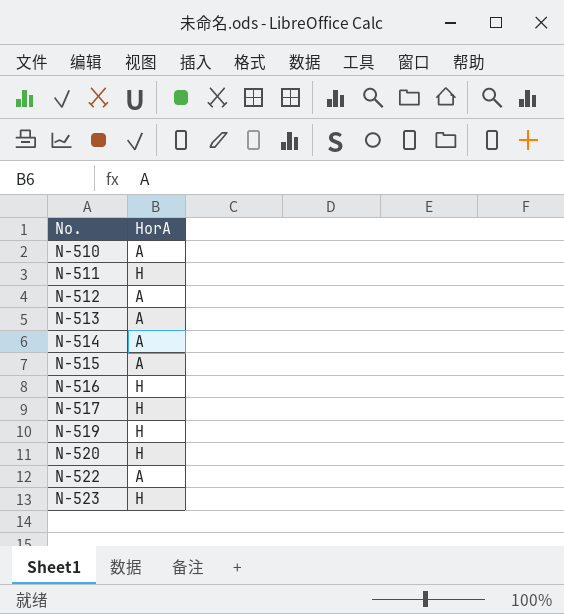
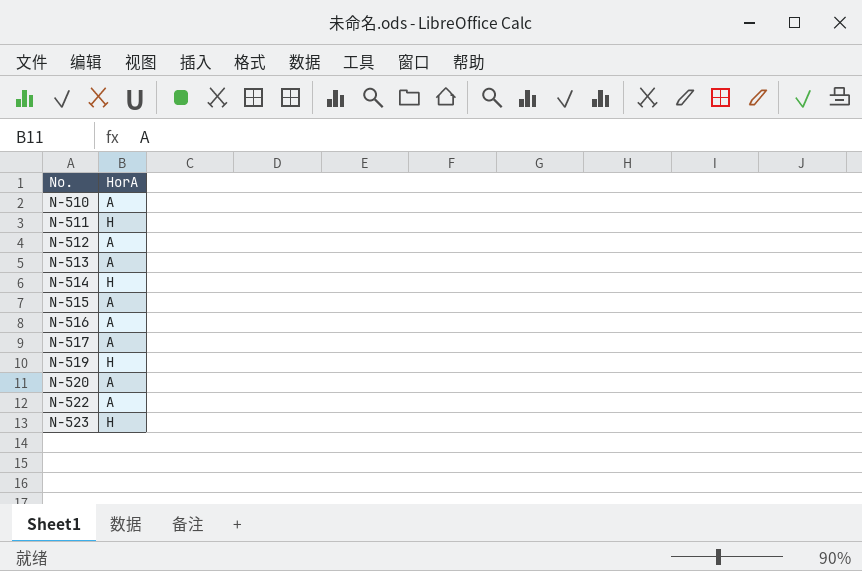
N-514 | HorA: A -> H
N-516 | HorA: H -> A
N-517 | HorA: H -> A
N-520 | HorA: H -> A

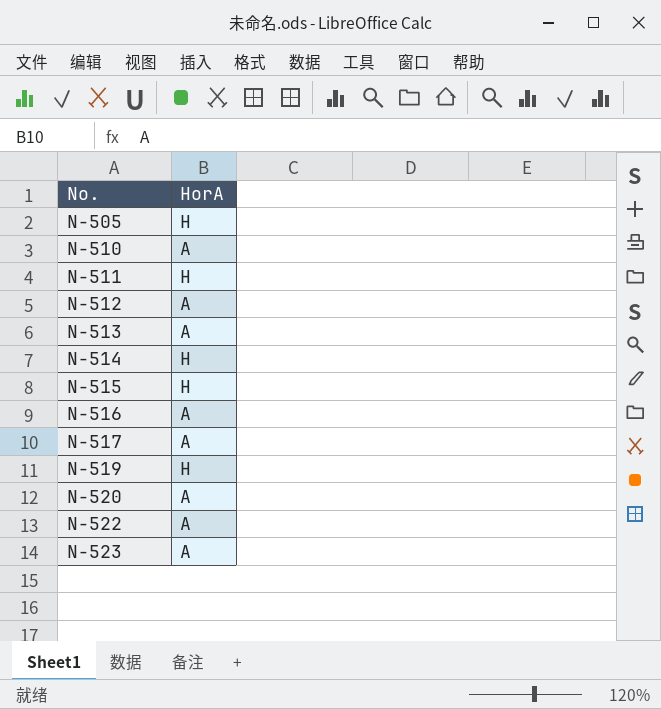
row N-505: none -> H
N-515 | HorA: A -> H
N-523 | HorA: H -> A

